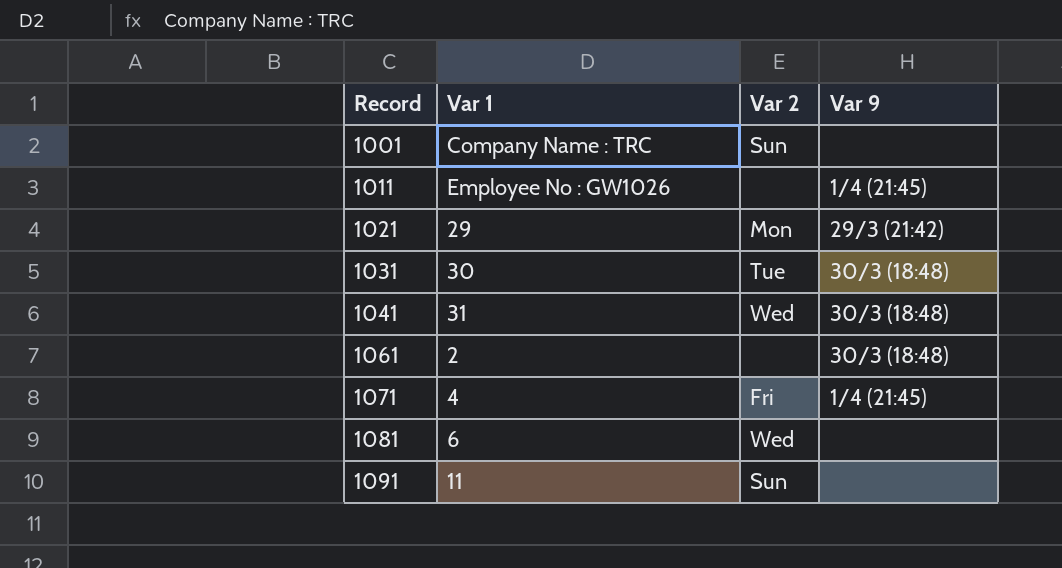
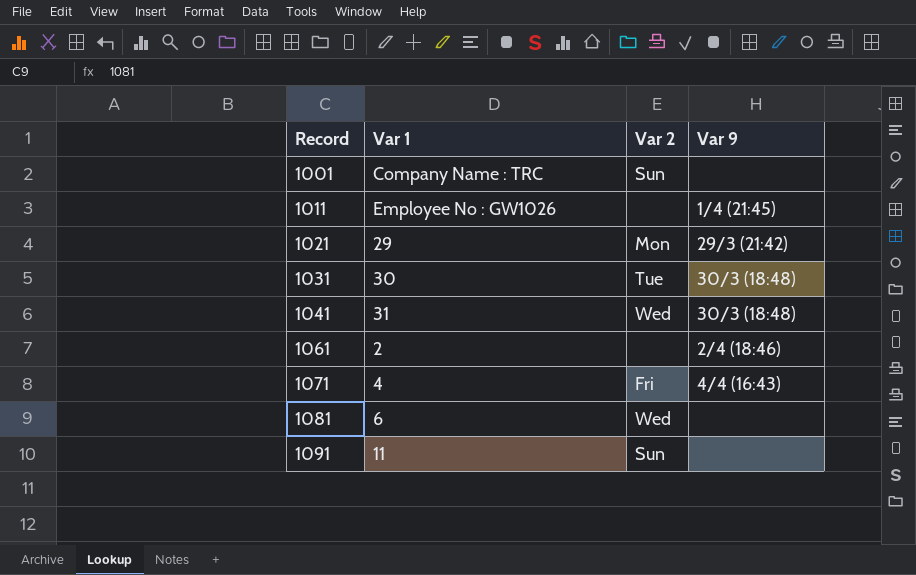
1061 | Var 9: 30/3 (18:48) -> 2/4 (18:46)
1071 | Var 9: 1/4 (21:45) -> 4/4 (16:43)

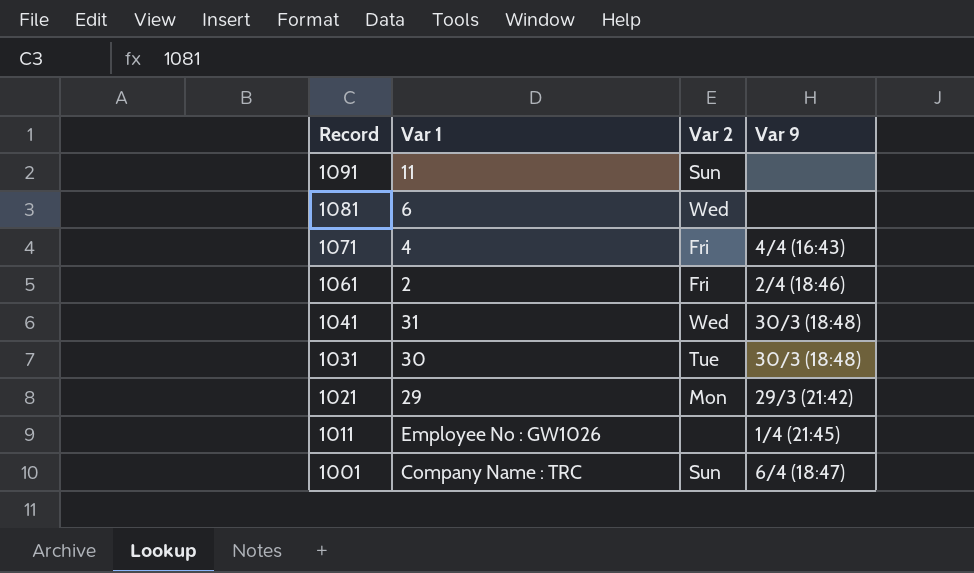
row order: Record ascending -> Record descending
1061 | Var 2: none -> Fri
1001 | Var 9: none -> 6/4 (18:47)

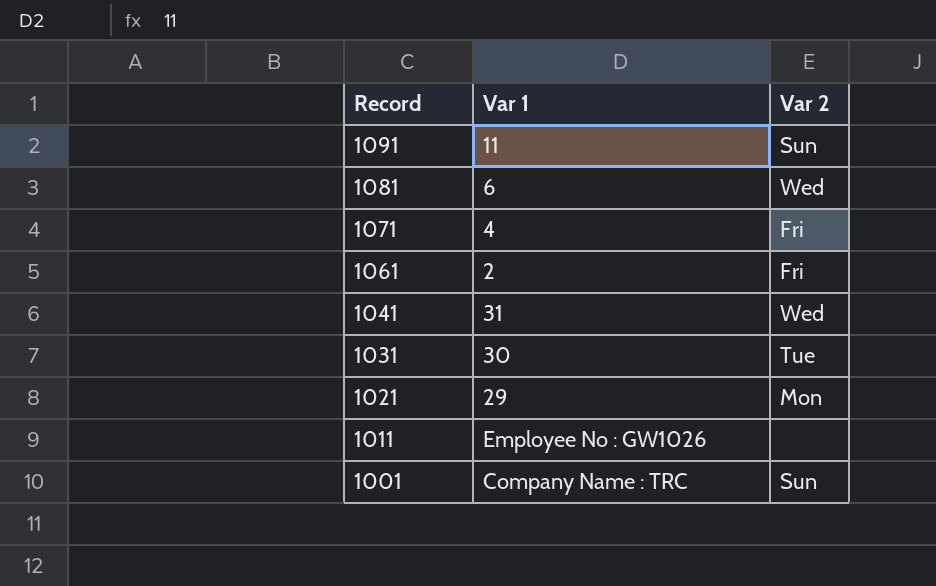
column Var 9 | position: 4 -> none

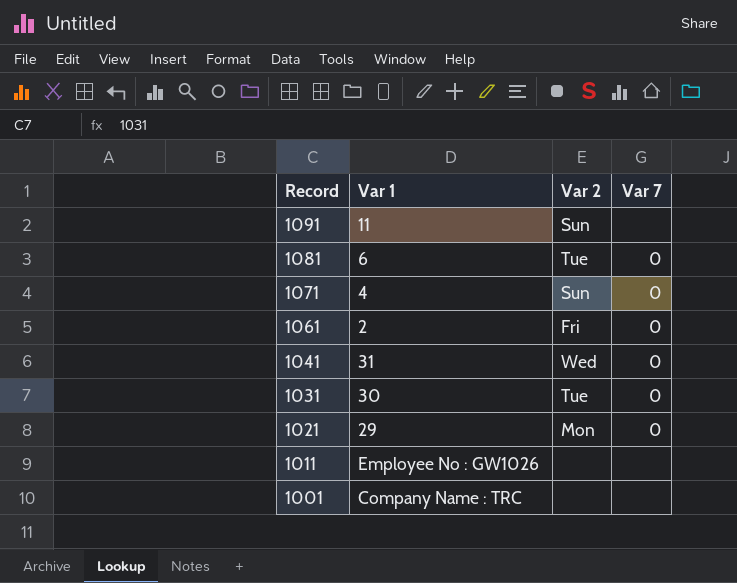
column Var 7 | position: none -> 4
1081 | Var 2: Wed -> Tue
1071 | Var 2: Fri -> Sun
1001 | Var 2: Sun -> none

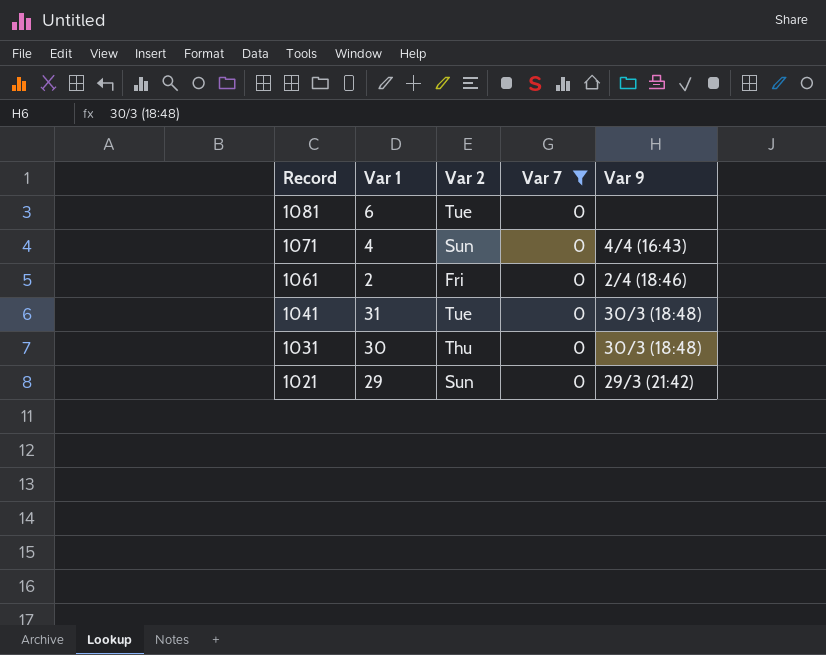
filter: none -> Var 7 = 0
column Var 9 | position: none -> 5
1041 | Var 2: Wed -> Tue
1031 | Var 2: Tue -> Thu
1021 | Var 2: Mon -> Sun

